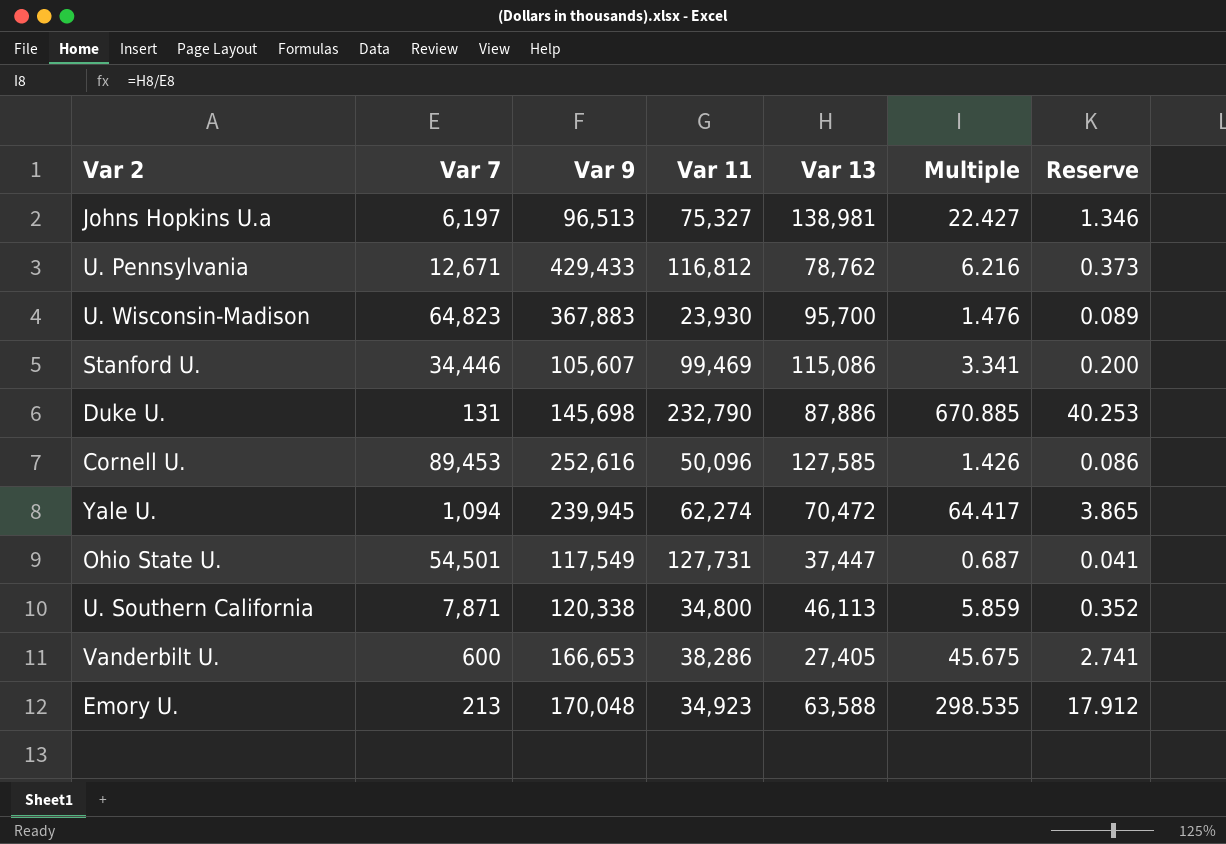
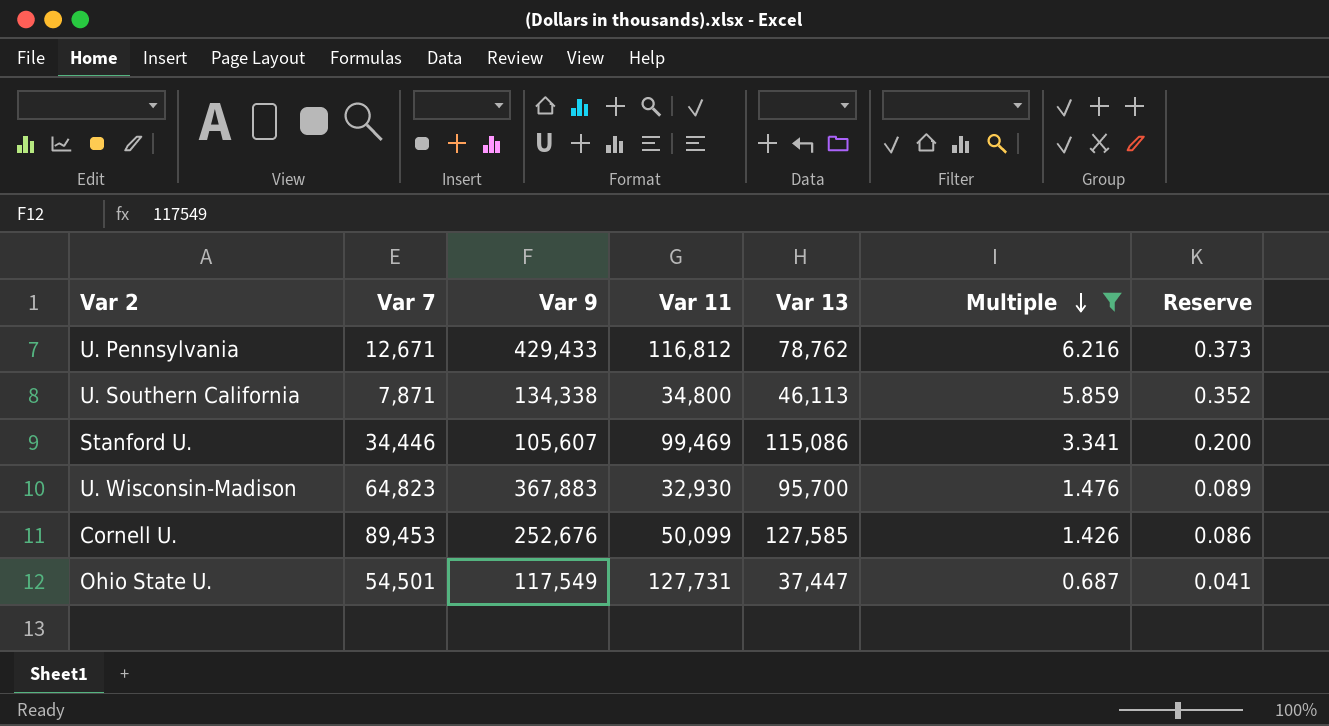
filter: none -> Multiple <= 6.216
row order: none -> Multiple descending
U. Southern California | Var 9: 120,338 -> 134,338
U. Wisconsin-Madison | Var 11: 23,930 -> 32,930
Cornell U. | Var 9: 252,616 -> 252,676
Cornell U. | Var 11: 50,096 -> 50,099

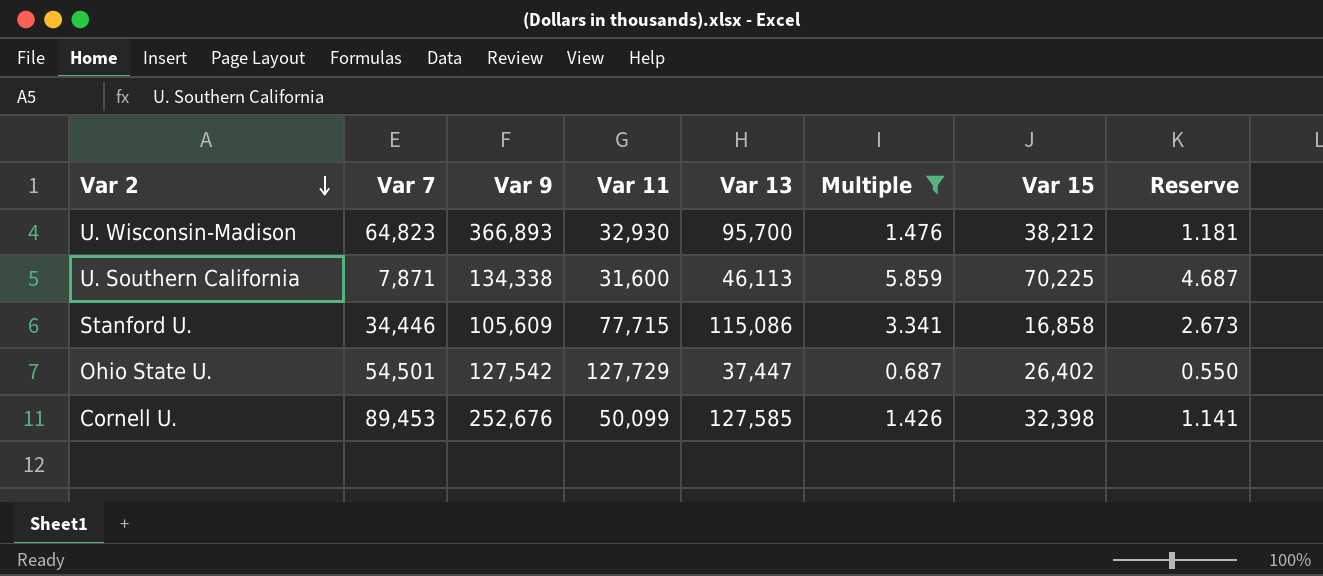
row order: Multiple descending -> Var 2 descending
column Var 15 | position: none -> 7
column Reserve | formula: [Multiple] * 0.06 -> [Multiple] * 0.8
row U. Pennsylvania: 12,671 | 429,433 | 116,812 | 78,762 | 6.216 | 0.373 -> none
U. Wisconsin-Madison | Var 9: 367,883 -> 366,893
U. Southern California | Var 11: 34,800 -> 31,600
Stanford U. | Var 9: 105,607 -> 105,609
Stanford U. | Var 11: 99,469 -> 77,715
Ohio State U. | Var 9: 117,549 -> 127,542
Ohio State U. | Var 11: 127,731 -> 127,729

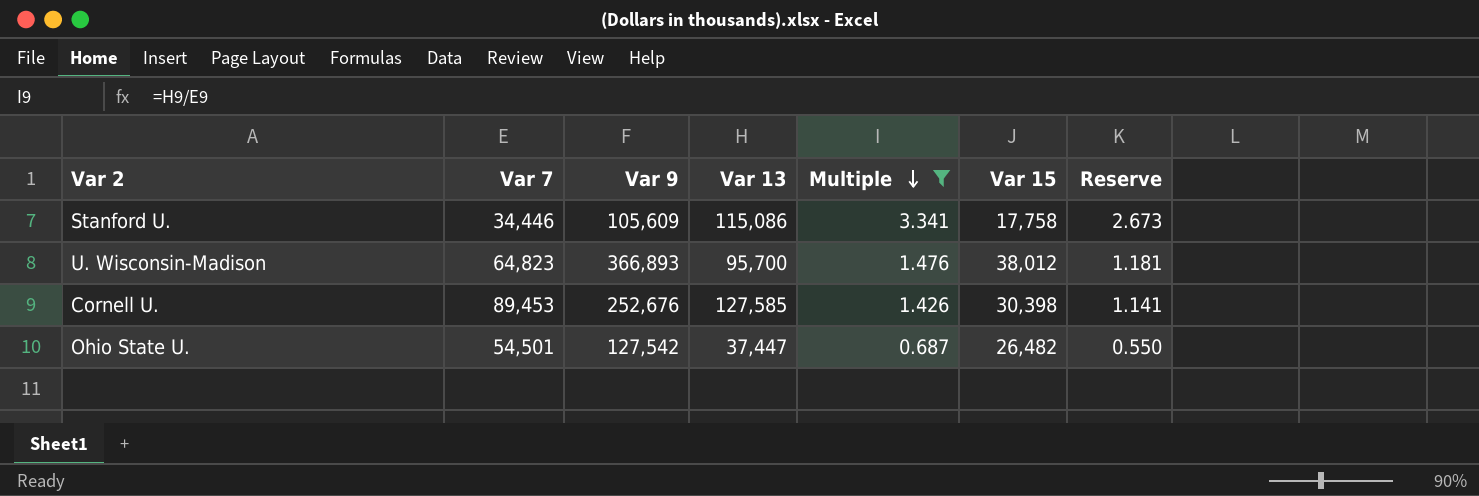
row order: Var 2 descending -> Multiple descending
column Var 11 | position: 4 -> none
row U. Southern California: 7,871 | 134,338 | 31,600 | 46,113 | 5.859 | 70,225 | 4.687 -> none
Stanford U. | Var 15: 16,858 -> 17,758
U. Wisconsin-Madison | Var 15: 38,212 -> 38,012
Cornell U. | Var 15: 32,398 -> 30,398
Ohio State U. | Var 15: 26,402 -> 26,482

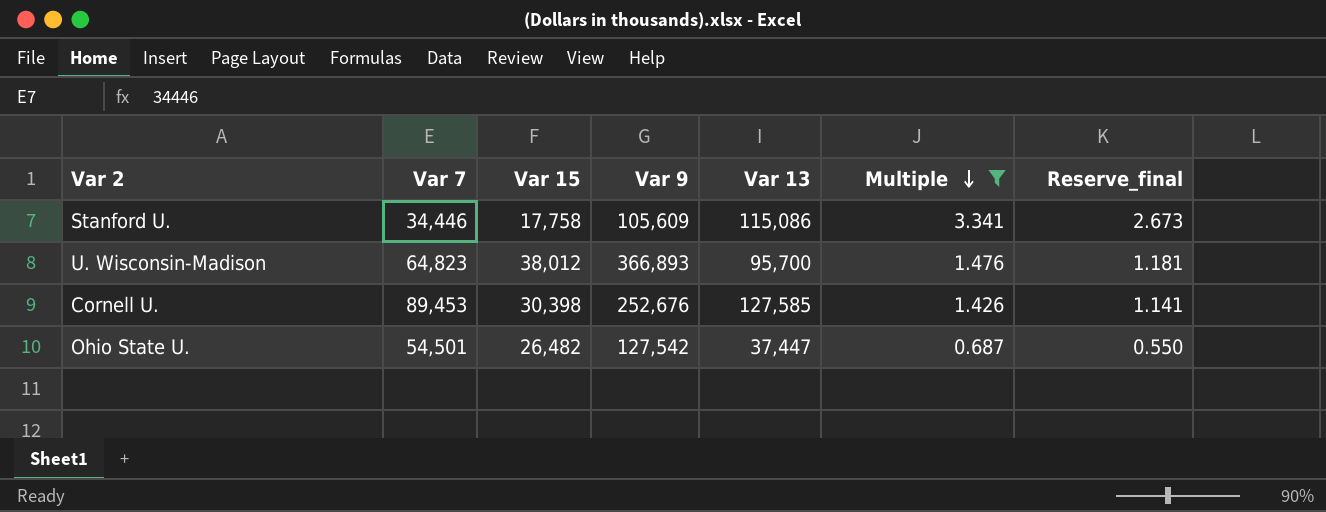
column Var 15 | position: 6 -> 3
column name: Reserve -> Reserve_final

